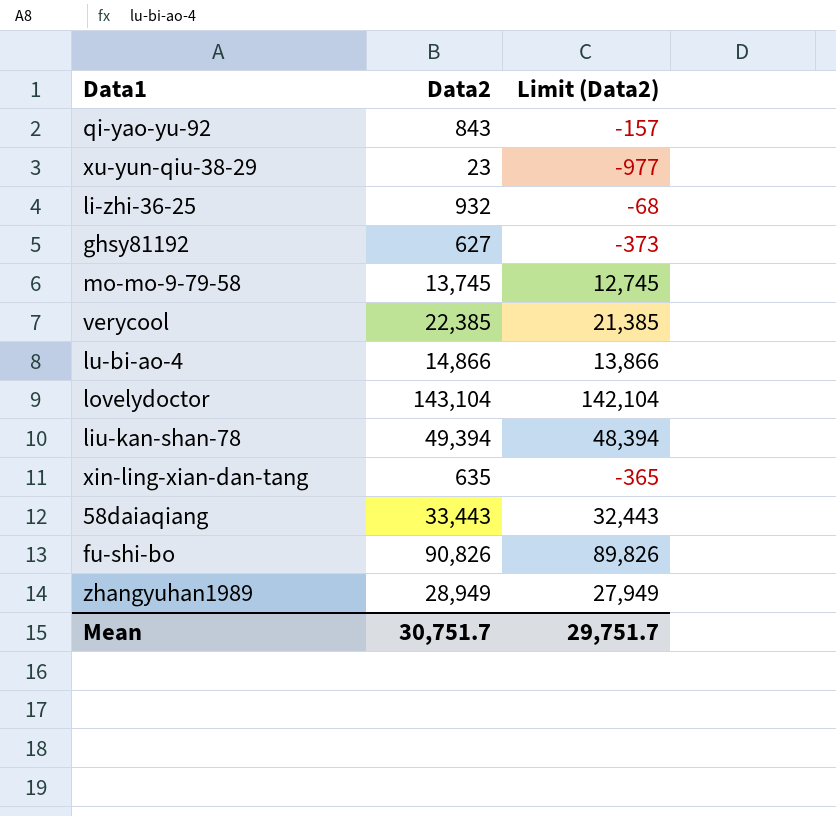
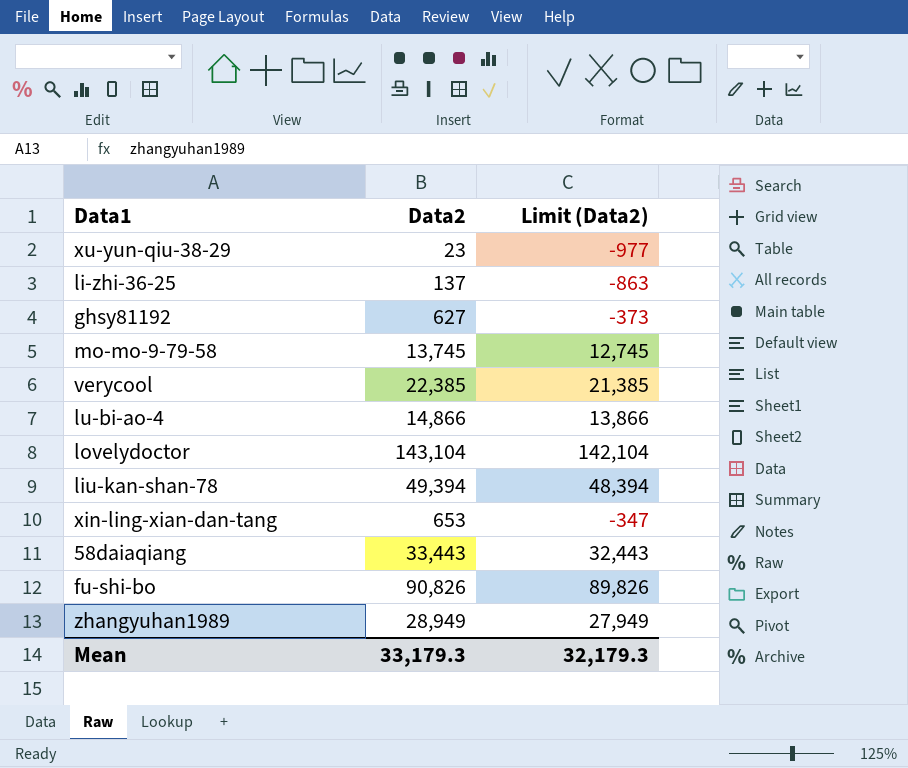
row qi-yao-yu-92: 843 | -157 -> none
li-zhi-36-25 | Data2: 932 -> 137
li-zhi-36-25 | Limit (Data2): -68 -> -863
xin-ling-xian-dan-tang | Data2: 635 -> 653
xin-ling-xian-dan-tang | Limit (Data2): -365 -> -347
Mean | Data2: 30,751.7 -> 33,179.3
Mean | Limit (Data2): 29,751.7 -> 32,179.3

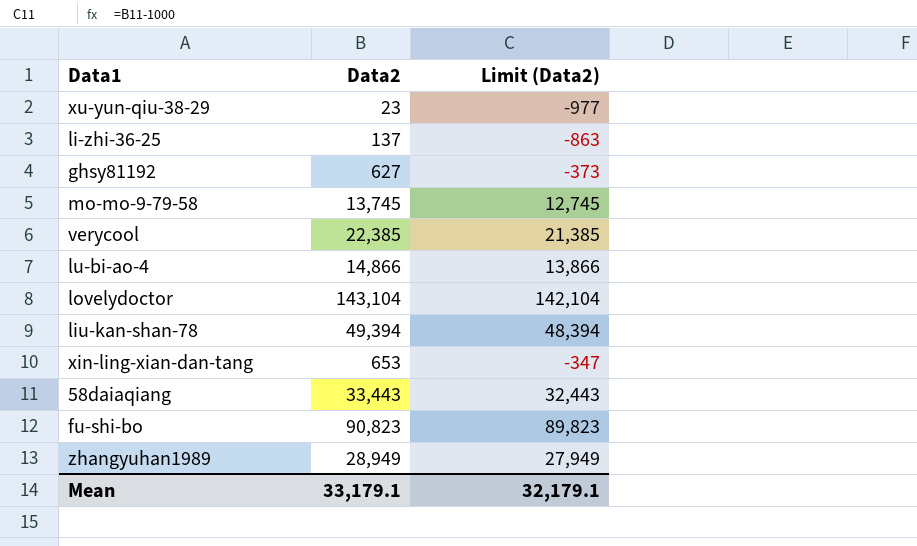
fu-shi-bo | Data2: 90,826 -> 90,823
fu-shi-bo | Limit (Data2): 89,826 -> 89,823
Mean | Data2: 33,179.3 -> 33,179.1
Mean | Limit (Data2): 32,179.3 -> 32,179.1

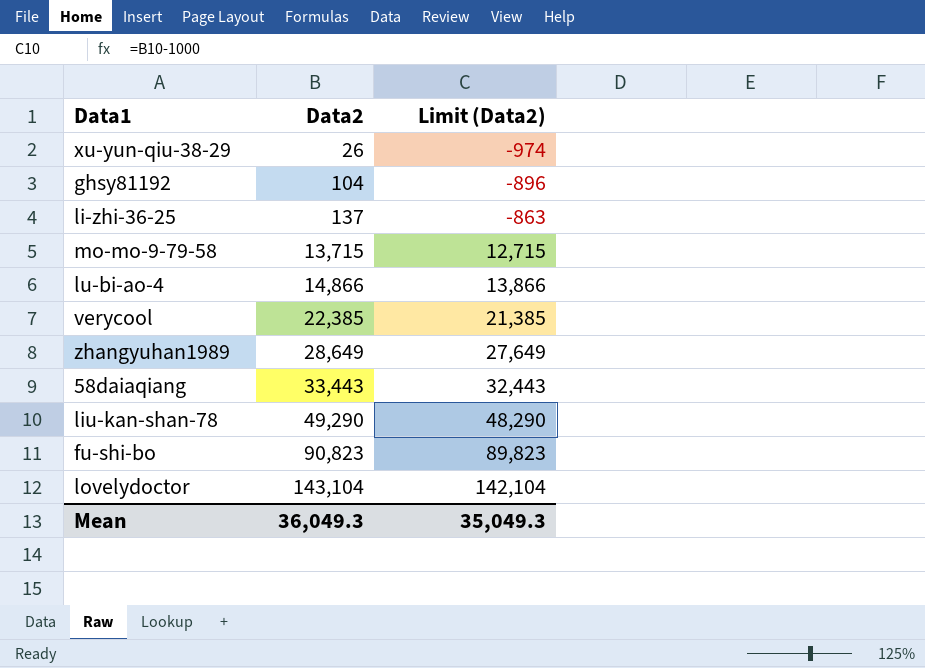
row order: none -> Data2 ascending
row xin-ling-xian-dan-tang: 653 | -347 -> none
xu-yun-qiu-38-29 | Data2: 23 -> 26
xu-yun-qiu-38-29 | Limit (Data2): -977 -> -974
ghsy81192 | Data2: 627 -> 104
ghsy81192 | Limit (Data2): -373 -> -896
mo-mo-9-79-58 | Data2: 13,745 -> 13,715
mo-mo-9-79-58 | Limit (Data2): 12,745 -> 12,715
zhangyuhan1989 | Data2: 28,949 -> 28,649
zhangyuhan1989 | Limit (Data2): 27,949 -> 27,649
liu-kan-shan-78 | Data2: 49,394 -> 49,290
liu-kan-shan-78 | Limit (Data2): 48,394 -> 48,290
Mean | Data2: 33,179.1 -> 36,049.3
Mean | Limit (Data2): 32,179.1 -> 35,049.3

